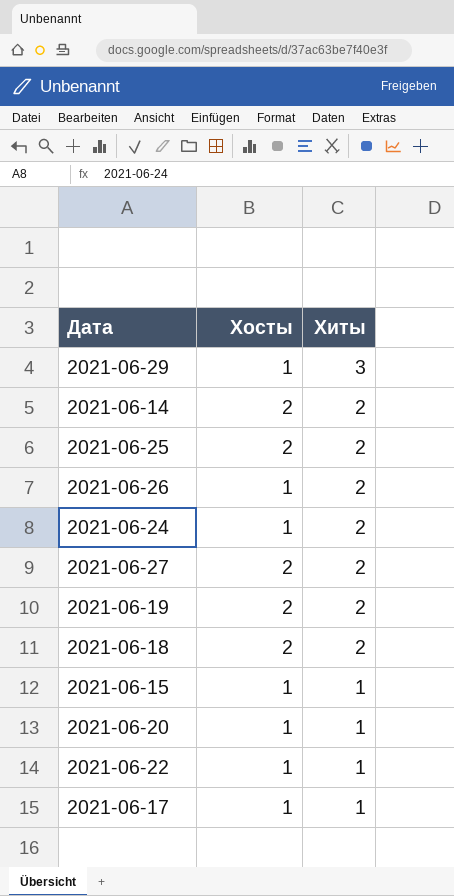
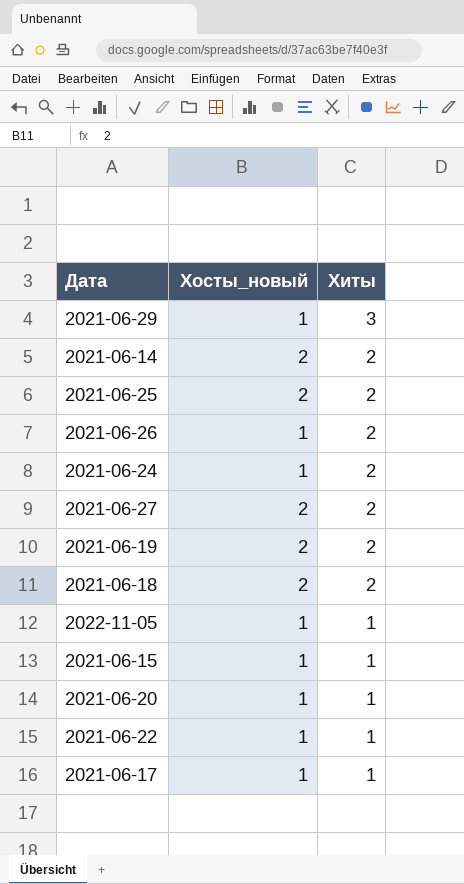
column name: Хосты -> Хосты_новый
row 2022-11-05: none -> 1 | 1

